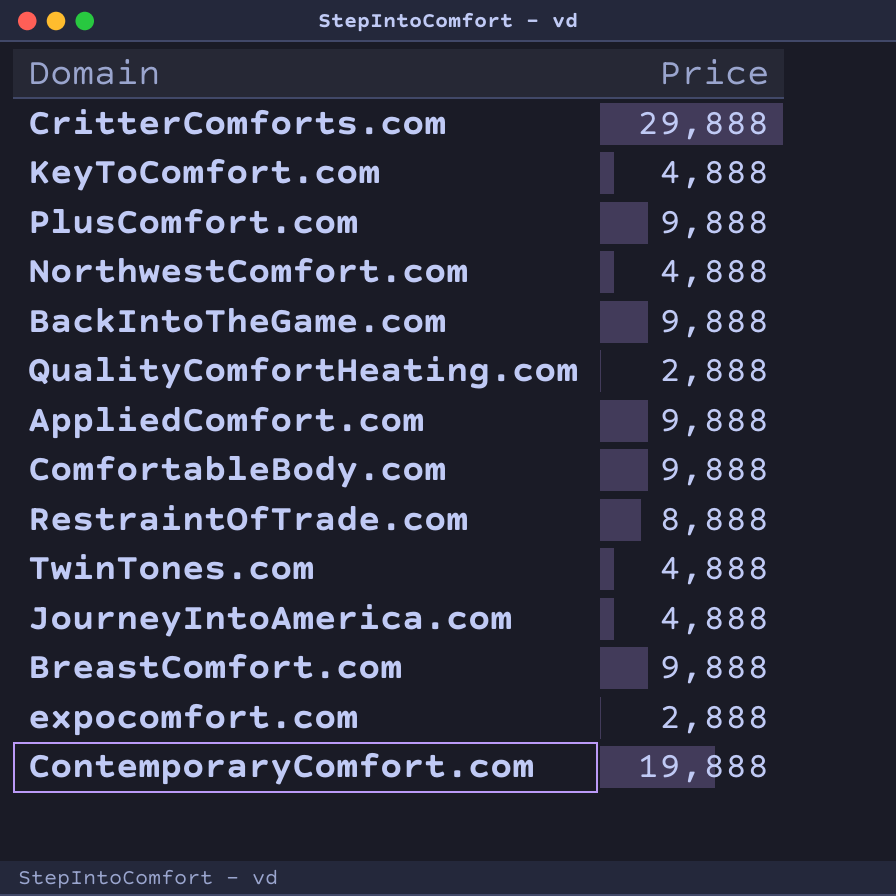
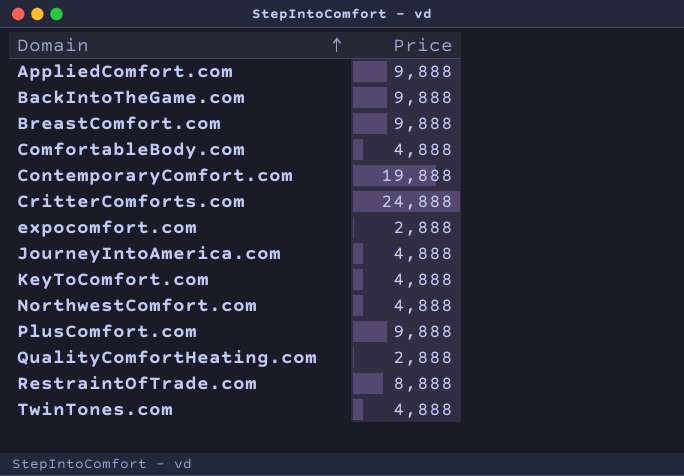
row order: none -> Domain ascending
ComfortableBody.com | Price: 9,888 -> 4,888
CritterComforts.com | Price: 29,888 -> 24,888

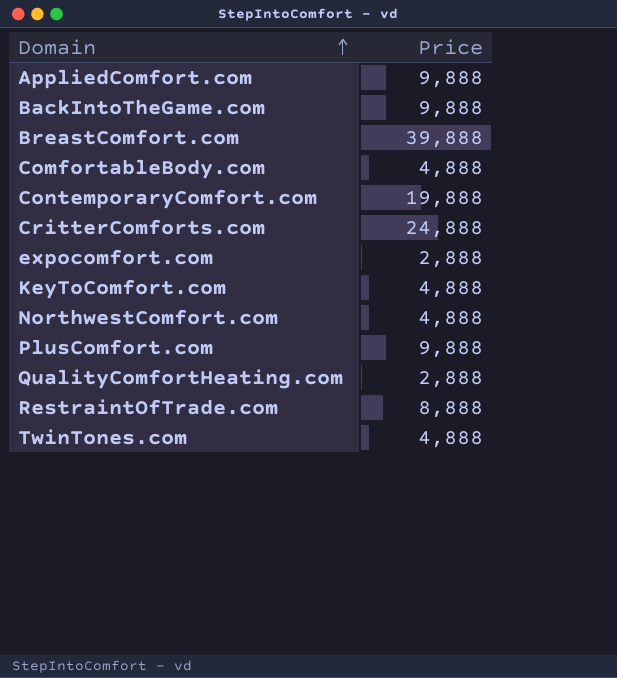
row JourneyIntoAmerica.com: 4,888 -> none
BreastComfort.com | Price: 9,888 -> 39,888

